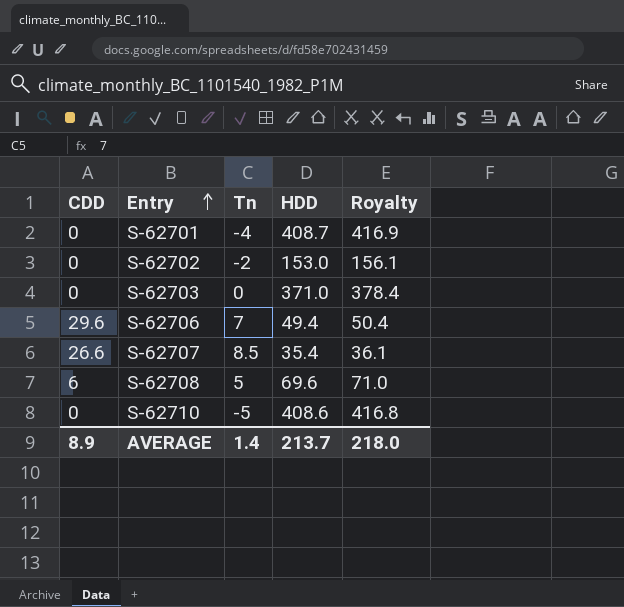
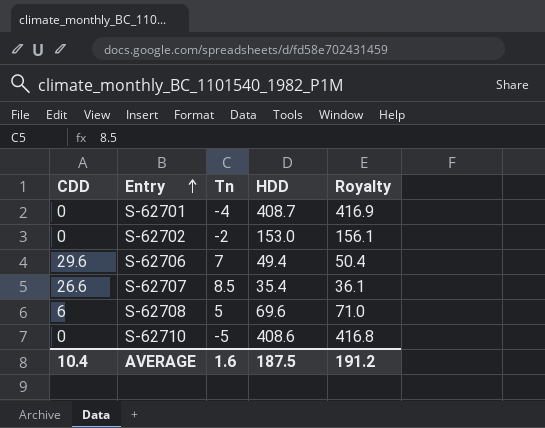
row S-62703: 0 | 0 | 371.0 | 378.4 -> none
AVERAGE | CDD: 8.9 -> 10.4
AVERAGE | Tn: 1.4 -> 1.6
AVERAGE | HDD: 213.7 -> 187.5
AVERAGE | Royalty: 218.0 -> 191.2

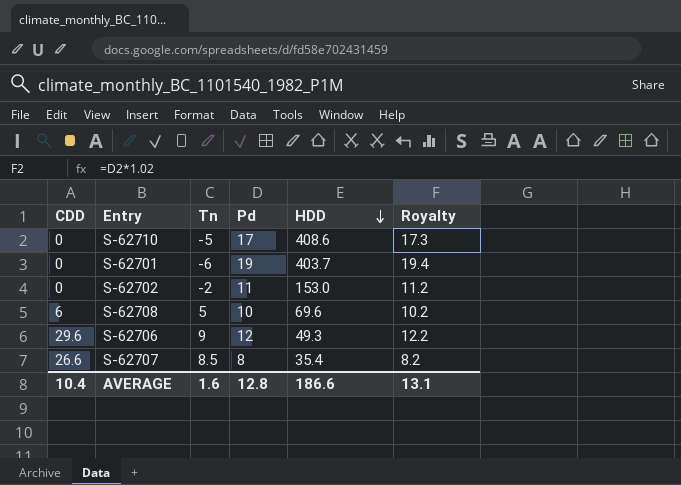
row order: Entry ascending -> HDD descending
column Pd | position: none -> 4
column Royalty | formula: [HDD] * 1.02 -> [Pd] * 1.02
S-62701 | Tn: -4 -> -6
S-62701 | HDD: 408.7 -> 403.7
S-62706 | Tn: 7 -> 9
S-62706 | HDD: 49.4 -> 49.3
AVERAGE | HDD: 187.5 -> 186.6
AVERAGE | Royalty: 191.2 -> 13.1

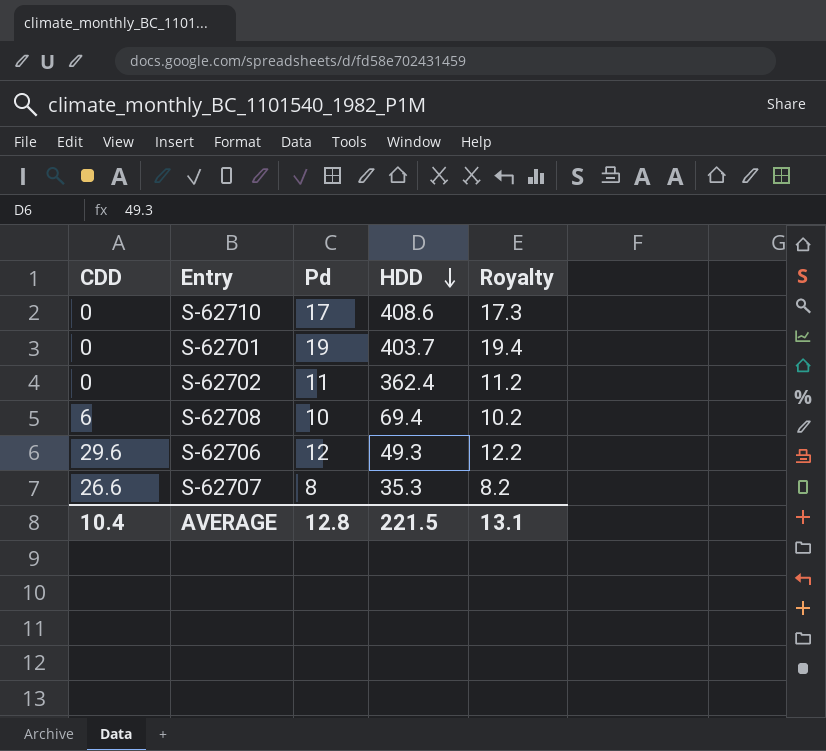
column Tn | position: 3 -> none
S-62702 | HDD: 153.0 -> 362.4
S-62708 | HDD: 69.6 -> 69.4
S-62707 | HDD: 35.4 -> 35.3
AVERAGE | HDD: 186.6 -> 221.5

